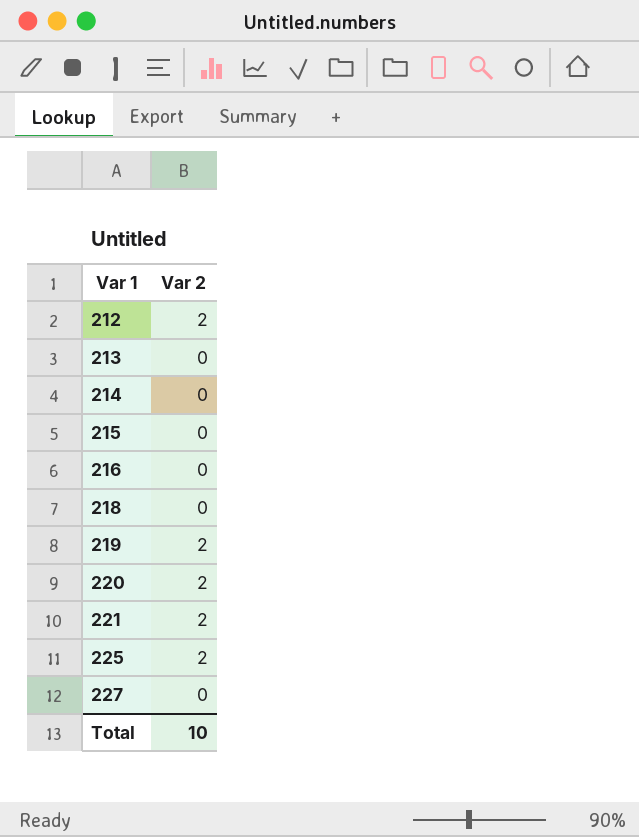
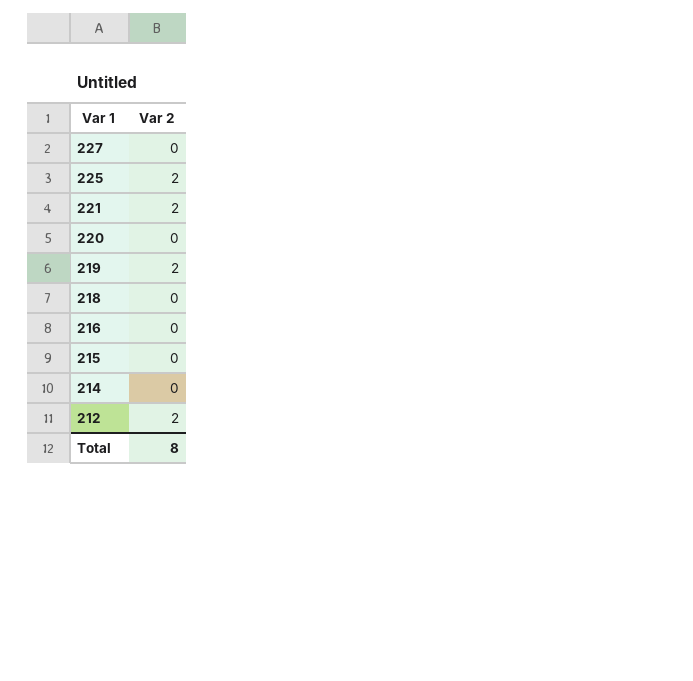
row order: Var 1 ascending -> Var 1 descending
row 213: 0 -> none
220 | Var 2: 2 -> 0
Total | Var 2: 10 -> 8

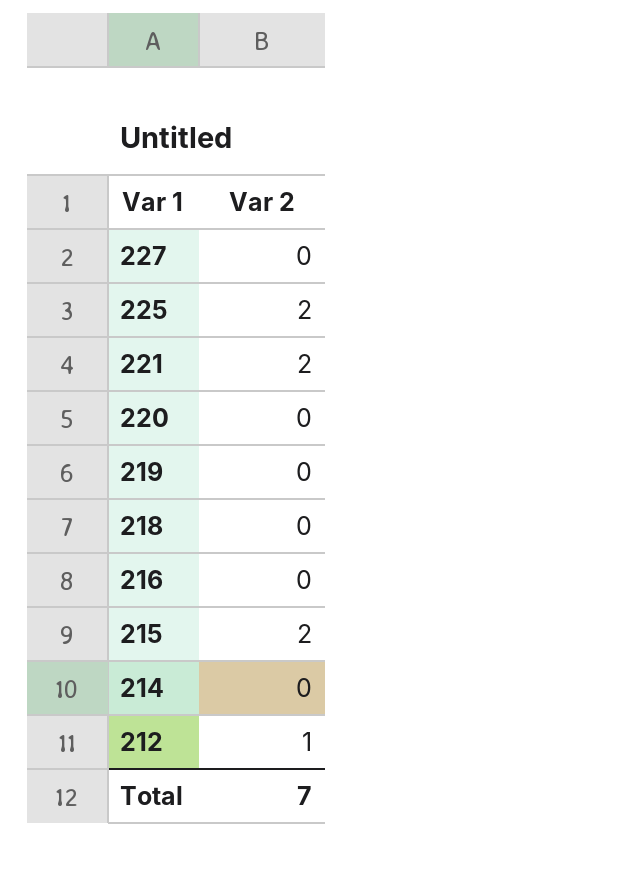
219 | Var 2: 2 -> 0
215 | Var 2: 0 -> 2
212 | Var 2: 2 -> 1
Total | Var 2: 8 -> 7

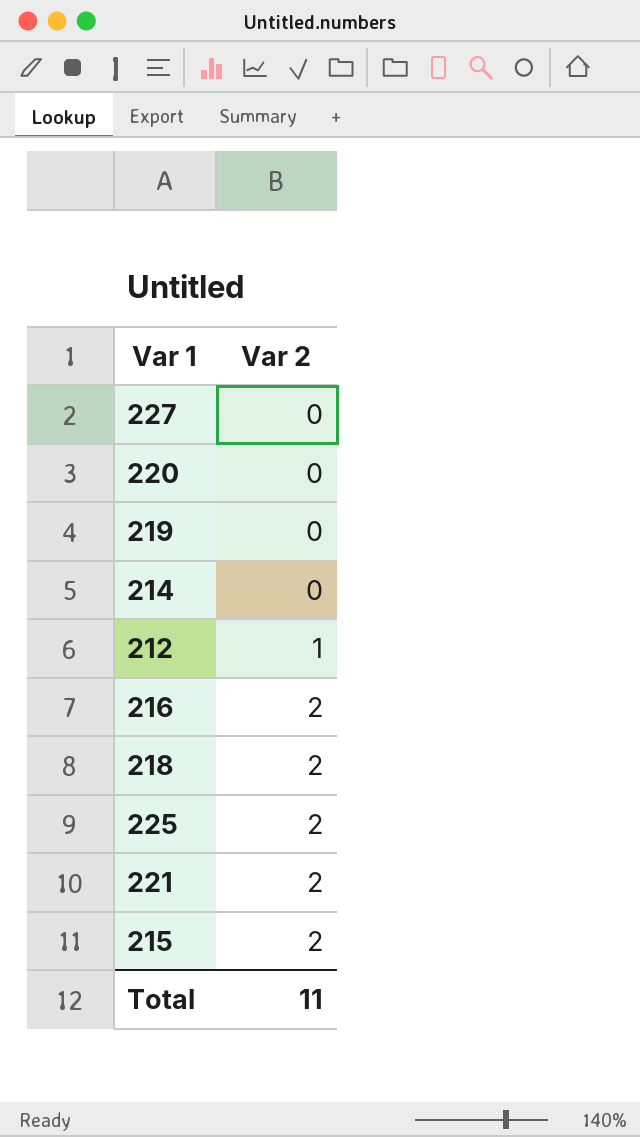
row order: Var 1 descending -> Var 2 ascending
216 | Var 2: 0 -> 2
218 | Var 2: 0 -> 2
Total | Var 2: 7 -> 11

